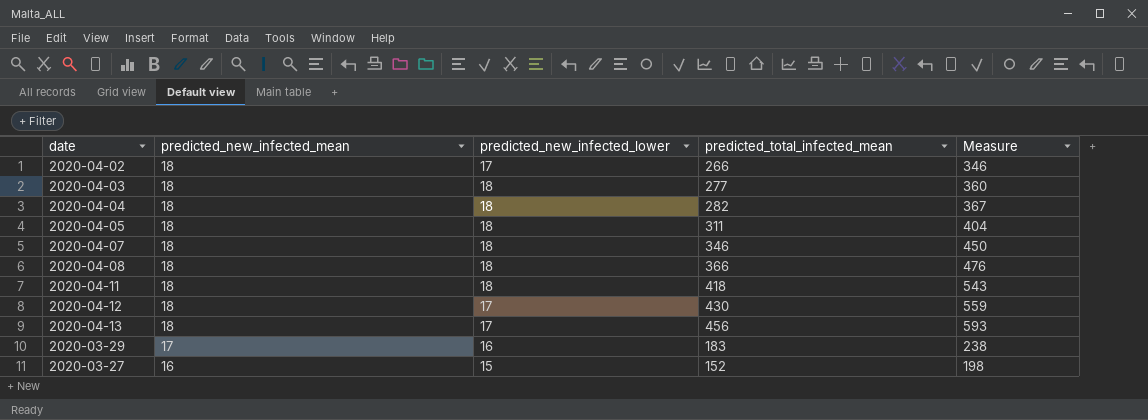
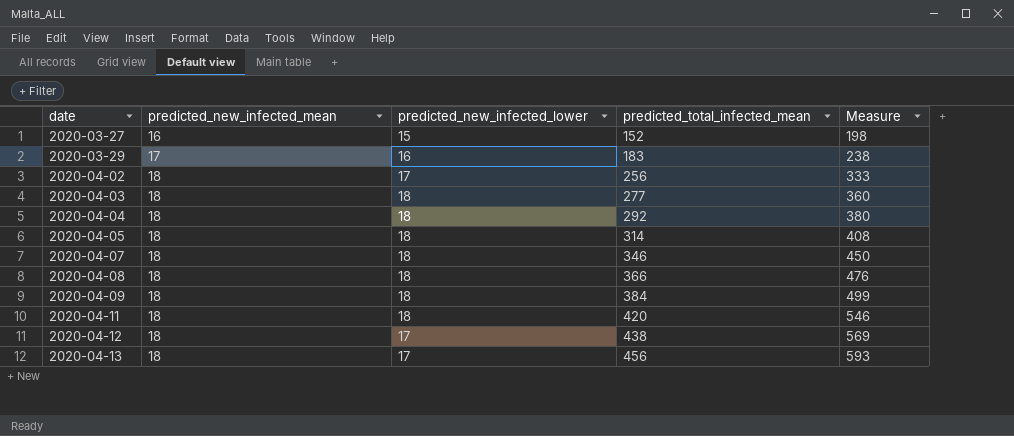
row order: predicted_new_infected_mean descending -> date ascending
2020-04-02 | predicted_total_infected_mean: 266 -> 256
2020-04-02 | Measure: 346 -> 333
2020-04-04 | predicted_total_infected_mean: 282 -> 292
2020-04-04 | Measure: 367 -> 380
2020-04-05 | predicted_total_infected_mean: 311 -> 314
2020-04-05 | Measure: 404 -> 408
row 2020-04-09: none -> 18 | 18 | 384 | 499
2020-04-11 | predicted_total_infected_mean: 418 -> 420
2020-04-11 | Measure: 543 -> 546
2020-04-12 | predicted_total_infected_mean: 430 -> 438
2020-04-12 | Measure: 559 -> 569

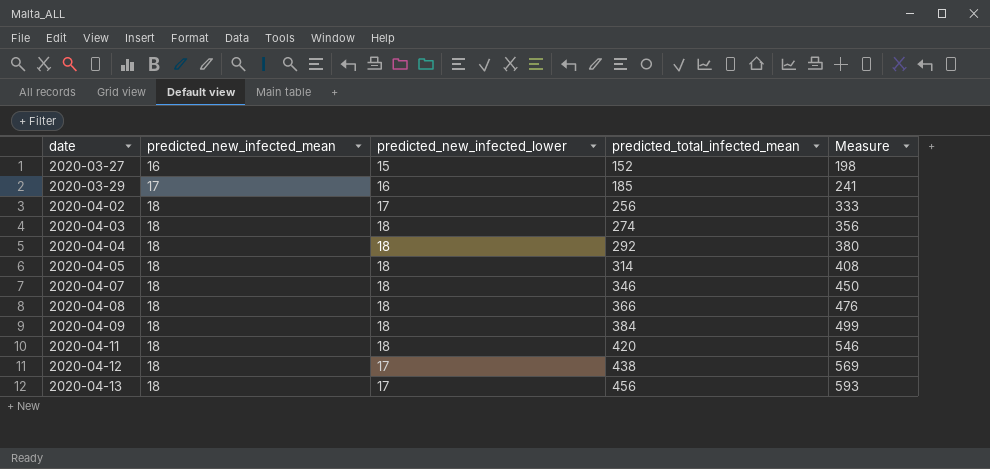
2020-03-29 | predicted_total_infected_mean: 183 -> 185
2020-03-29 | Measure: 238 -> 241
2020-04-03 | predicted_total_infected_mean: 277 -> 274
2020-04-03 | Measure: 360 -> 356

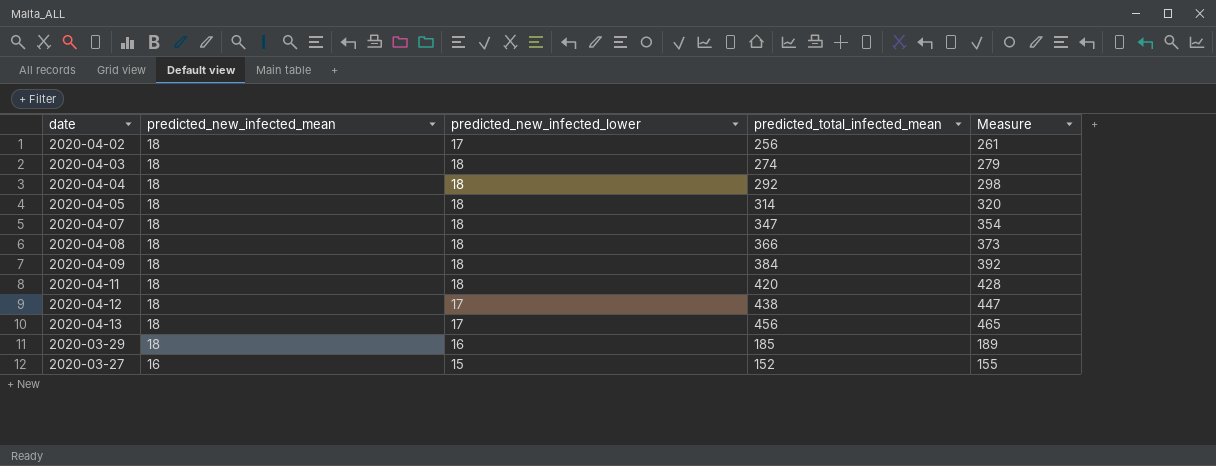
row order: date ascending -> predicted_new_infected_mean descending
column Measure | formula: [predicted_total_infected_mean] * 1.3 -> [predicted_total_infected_mean] * 1.02
2020-04-07 | predicted_total_infected_mean: 346 -> 347
2020-03-29 | predicted_new_infected_mean: 17 -> 18

